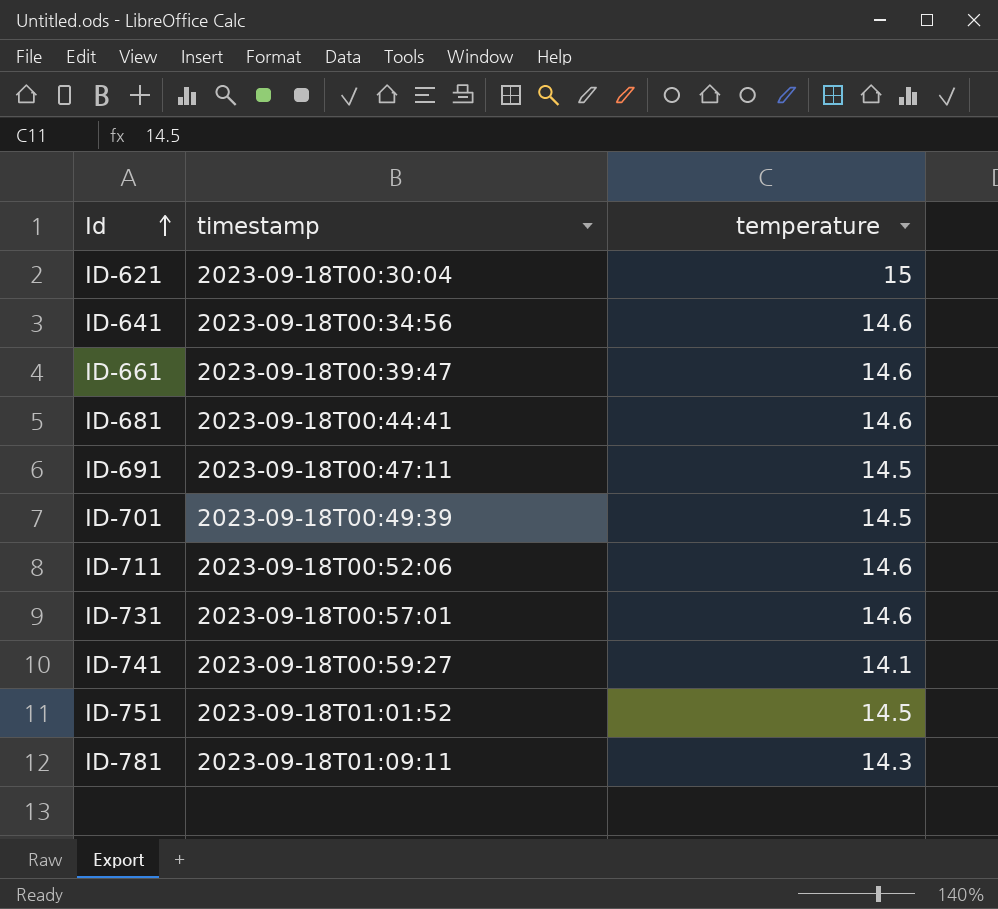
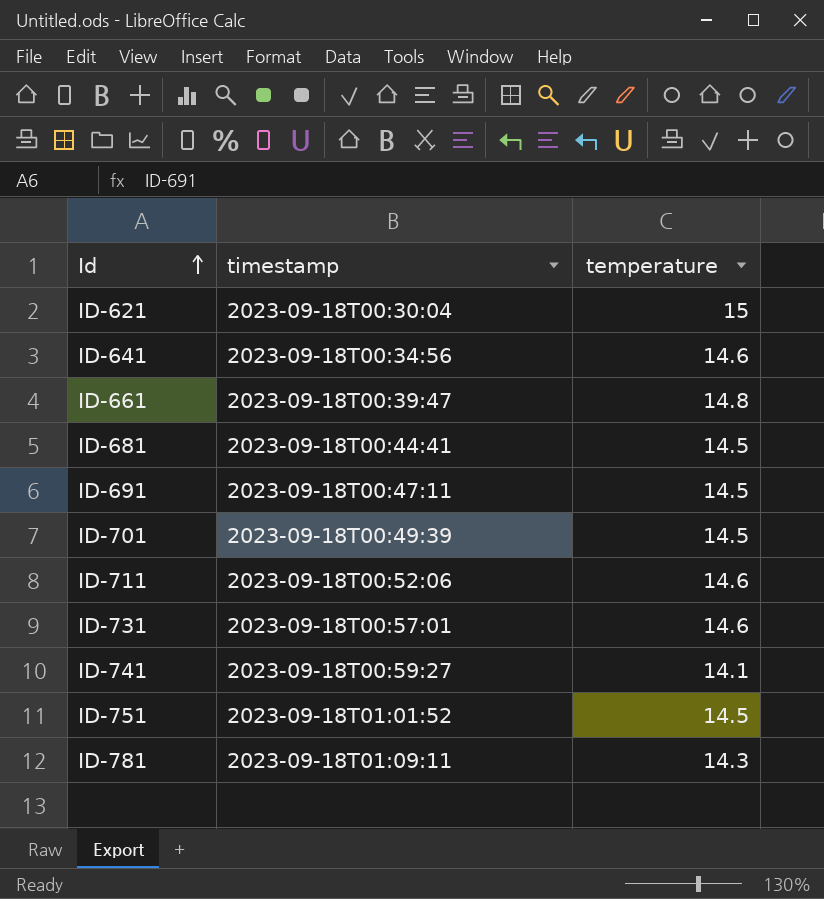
ID-661 | temperature: 14.6 -> 14.8
ID-681 | temperature: 14.6 -> 14.5

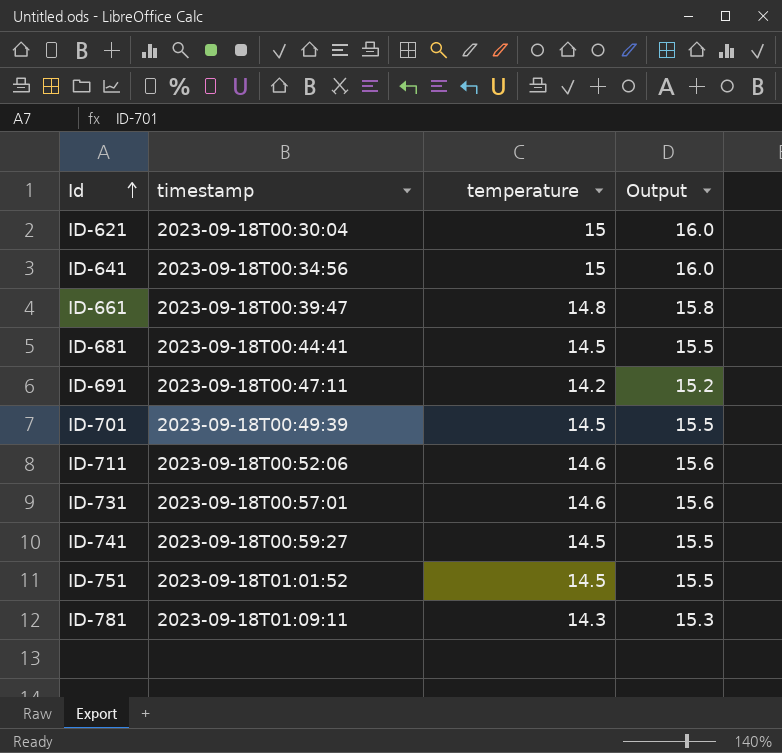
column Output | formula: none -> [temperature] + 1
ID-641 | temperature: 14.6 -> 15
ID-691 | temperature: 14.5 -> 14.2
ID-741 | temperature: 14.1 -> 14.5

